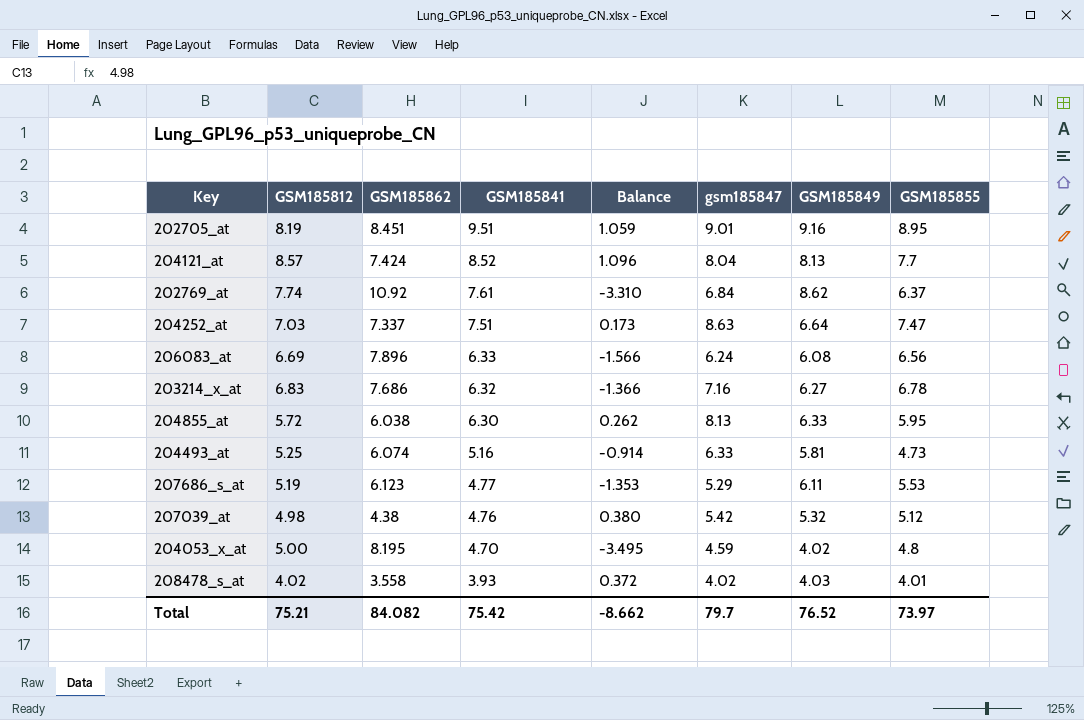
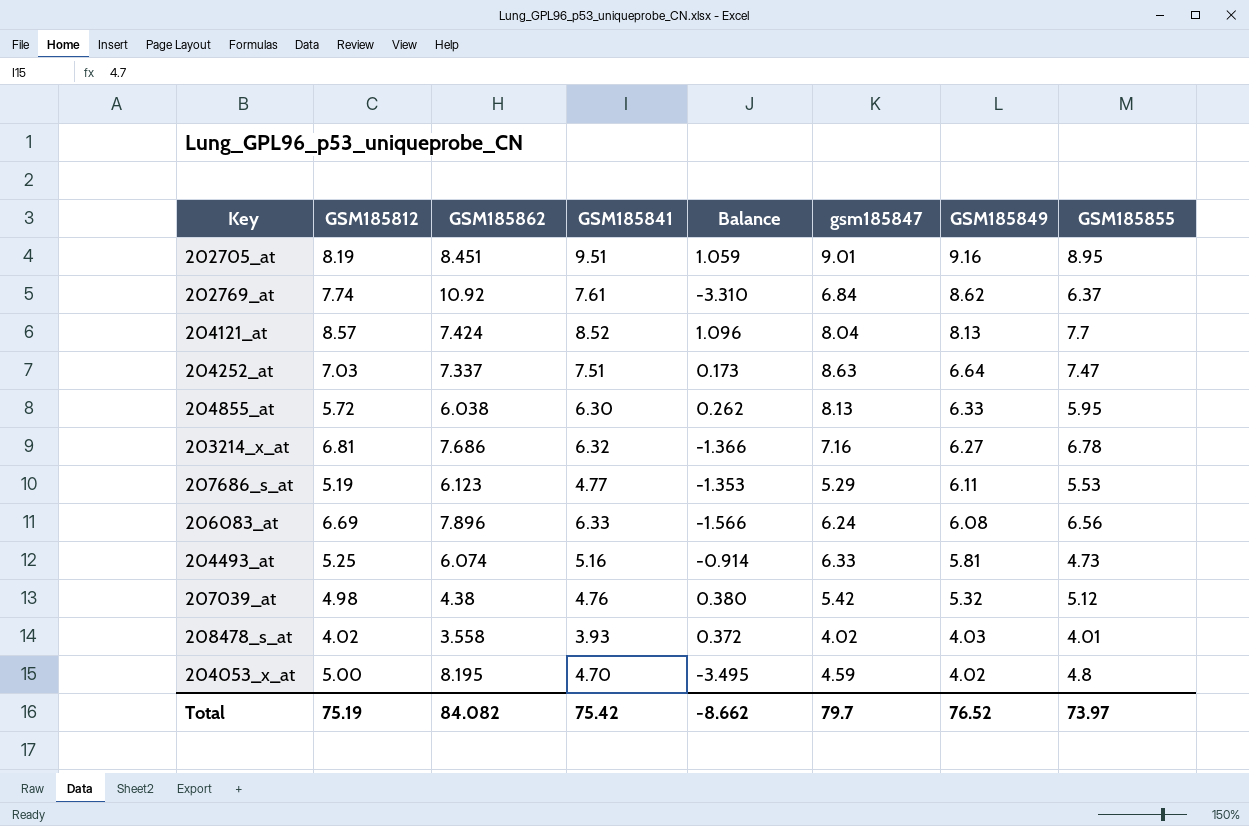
row order: GSM185841 descending -> GSM185849 descending
203214_x_at | GSM185812: 6.83 -> 6.81
Total | GSM185812: 75.21 -> 75.19

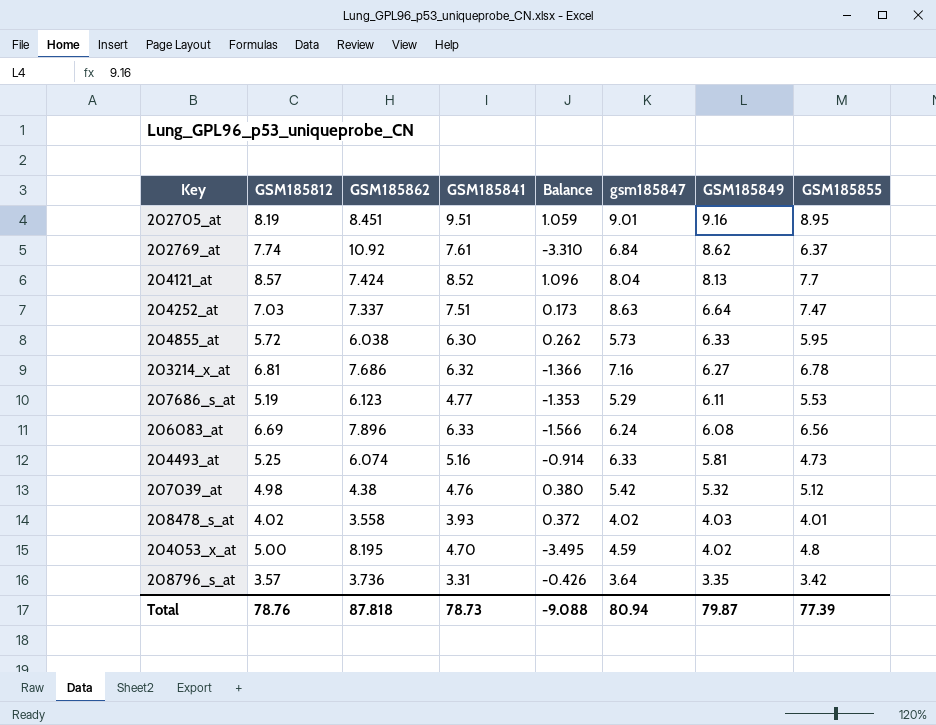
204855_at | gsm185847: 8.13 -> 5.73
row 208796_s_at: none -> 3.57 | 3.736 | 3.31 | -0.426 | 3.64 | 3.35 | 3.42
Total | GSM185812: 75.19 -> 78.76
Total | GSM185862: 84.082 -> 87.818
Total | GSM185841: 75.42 -> 78.73
Total | Balance: -8.662 -> -9.088
Total | gsm185847: 79.7 -> 80.94
Total | GSM185849: 76.52 -> 79.87
Total | GSM185855: 73.97 -> 77.39

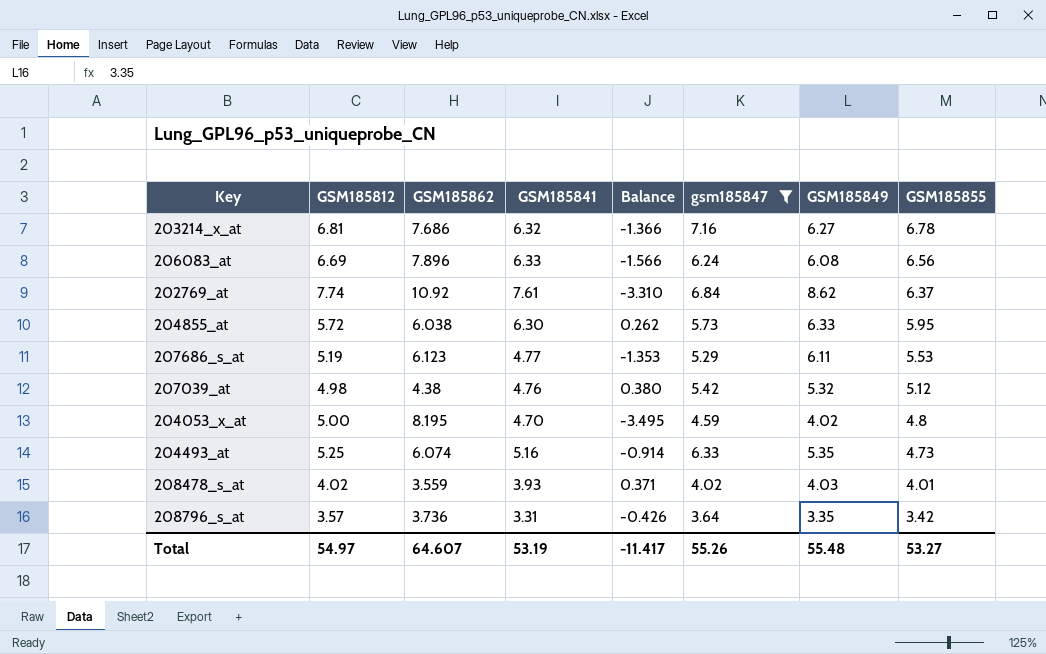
filter: none -> gsm185847 <= 7.16
row order: GSM185849 descending -> GSM185855 descending
204493_at | GSM185849: 5.81 -> 5.35
208478_s_at | GSM185862: 3.558 -> 3.559
208478_s_at | Balance: 0.372 -> 0.371
Total | GSM185812: 78.76 -> 54.97
Total | GSM185862: 87.818 -> 64.607
Total | GSM185841: 78.73 -> 53.19
Total | Balance: -9.088 -> -11.417
Total | gsm185847: 80.94 -> 55.26
Total | GSM185849: 79.87 -> 55.48
Total | GSM185855: 77.39 -> 53.27

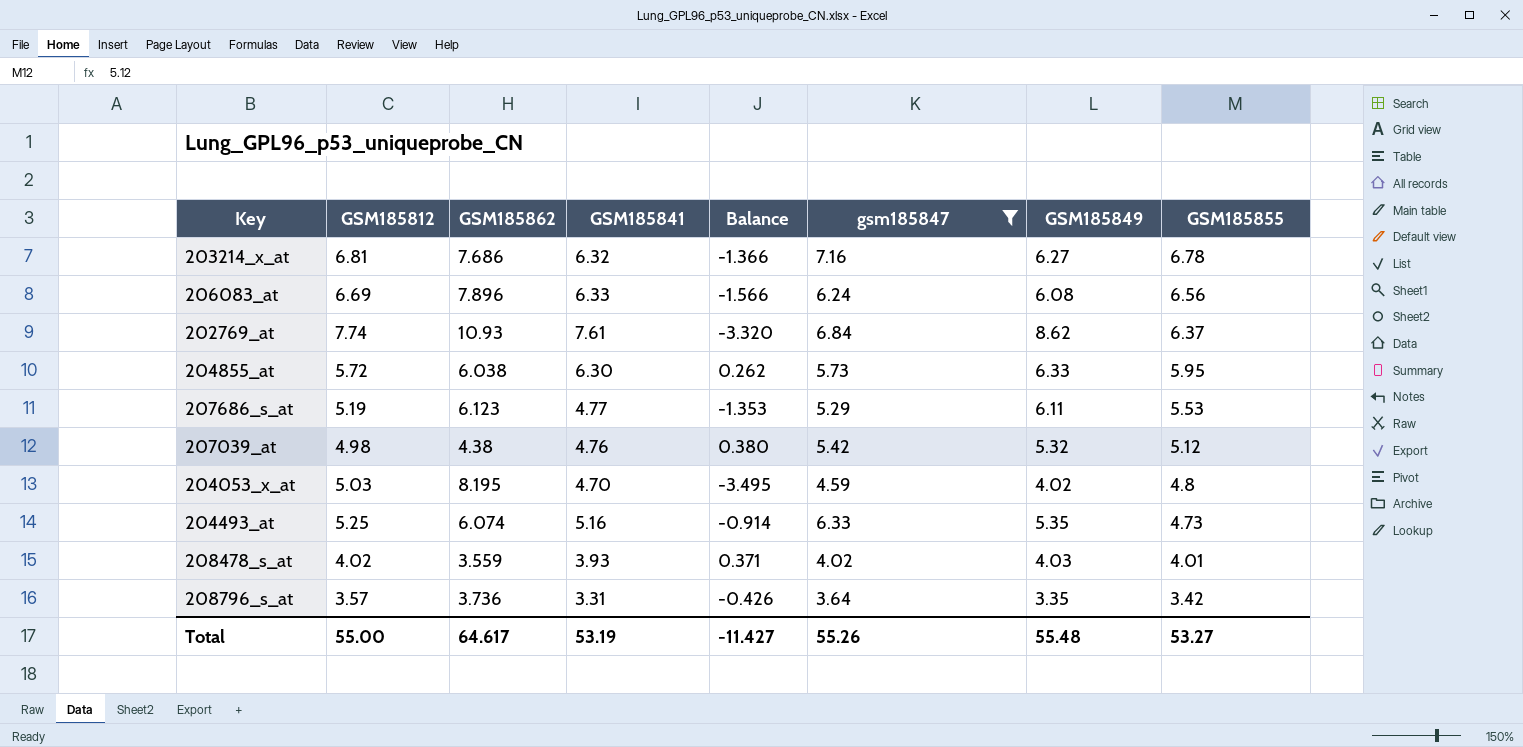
202769_at | GSM185862: 10.92 -> 10.93
202769_at | Balance: -3.310 -> -3.320
204053_x_at | GSM185812: 5.00 -> 5.03
Total | GSM185812: 54.97 -> 55.00
Total | GSM185862: 64.607 -> 64.617
Total | Balance: -11.417 -> -11.427

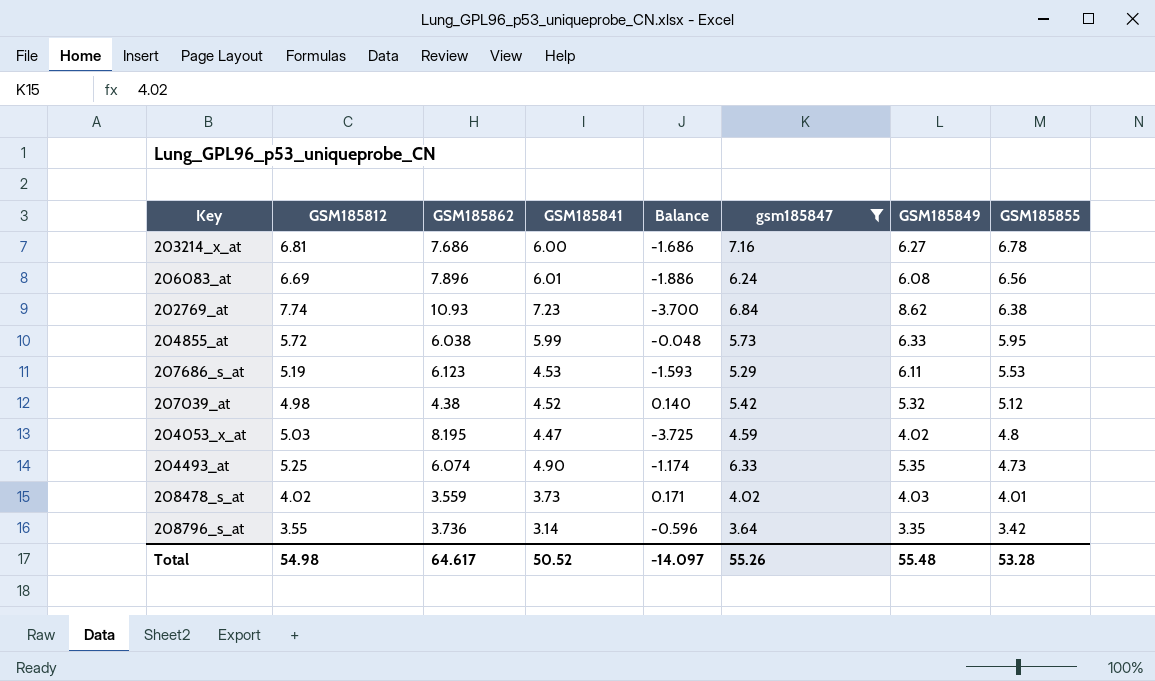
203214_x_at | GSM185841: 6.32 -> 6.00
203214_x_at | Balance: -1.366 -> -1.686
206083_at | GSM185841: 6.33 -> 6.01
206083_at | Balance: -1.566 -> -1.886
202769_at | GSM185841: 7.61 -> 7.23
202769_at | Balance: -3.320 -> -3.700
202769_at | GSM185855: 6.37 -> 6.38
204855_at | GSM185841: 6.30 -> 5.99
204855_at | Balance: 0.262 -> -0.048
207686_s_at | GSM185841: 4.77 -> 4.53
207686_s_at | Balance: -1.353 -> -1.593
207039_at | GSM185841: 4.76 -> 4.52
207039_at | Balance: 0.380 -> 0.140
204053_x_at | GSM185841: 4.70 -> 4.47
204053_x_at | Balance: -3.495 -> -3.725
204493_at | GSM185841: 5.16 -> 4.90
204493_at | Balance: -0.914 -> -1.174
208478_s_at | GSM185841: 3.93 -> 3.73
208478_s_at | Balance: 0.371 -> 0.171
208796_s_at | GSM185812: 3.57 -> 3.55
208796_s_at | GSM185841: 3.31 -> 3.14
208796_s_at | Balance: -0.426 -> -0.596
Total | GSM185812: 55.00 -> 54.98
Total | GSM185841: 53.19 -> 50.52
Total | Balance: -11.427 -> -14.097
Total | GSM185855: 53.27 -> 53.28

